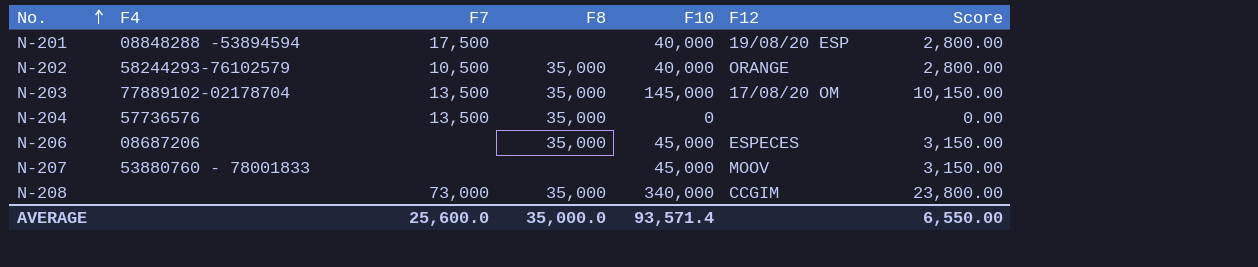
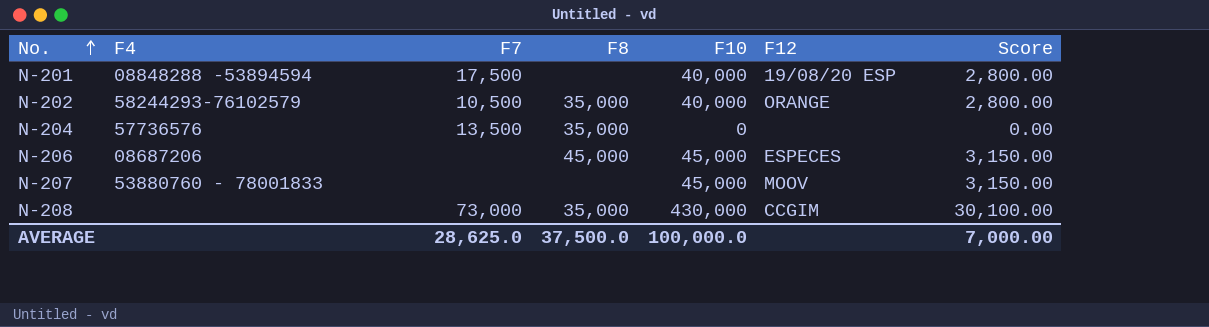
row N-203: 77889102-02178704 | 13,500 | 35,000 | 145,000 | 17/08/20 OM | 10,150.00 -> none
N-206 | F8: 35,000 -> 45,000
N-208 | F10: 340,000 -> 430,000
N-208 | Score: 23,800.00 -> 30,100.00
AVERAGE | F7: 25,600.0 -> 28,625.0
AVERAGE | F8: 35,000.0 -> 37,500.0
AVERAGE | F10: 93,571.4 -> 100,000.0
AVERAGE | Score: 6,550.00 -> 7,000.00

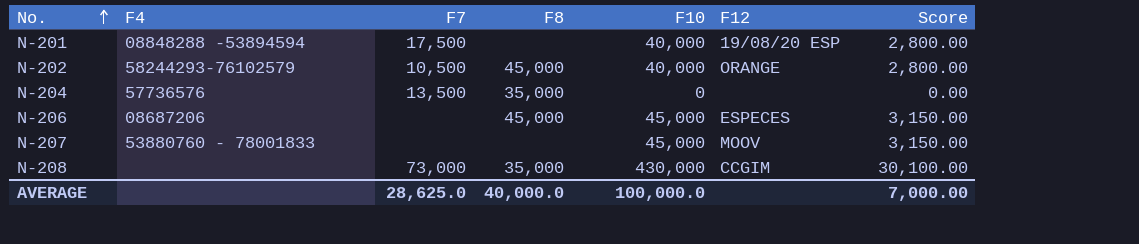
N-202 | F8: 35,000 -> 45,000
AVERAGE | F8: 37,500.0 -> 40,000.0

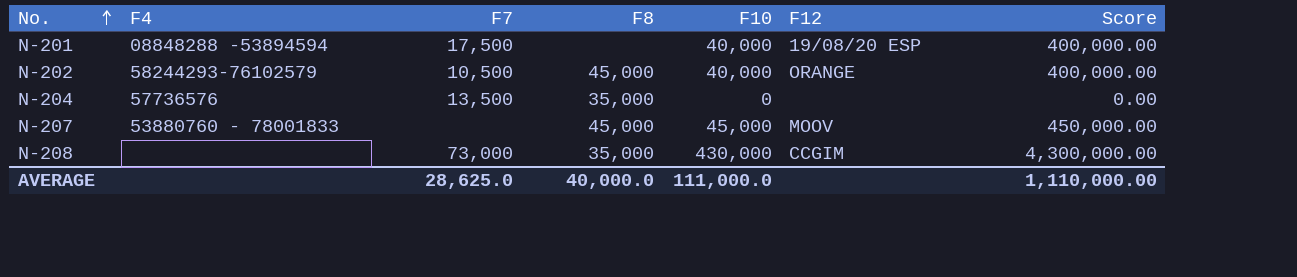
column Score | formula: [F10] * 0.07 -> [F10] * 10
row N-206: 08687206 | none | 45,000 | 45,000 | ESPECES | 3,150.00 -> none
N-207 | F8: none -> 45,000
AVERAGE | F10: 100,000.0 -> 111,000.0
AVERAGE | Score: 7,000.00 -> 1,110,000.00

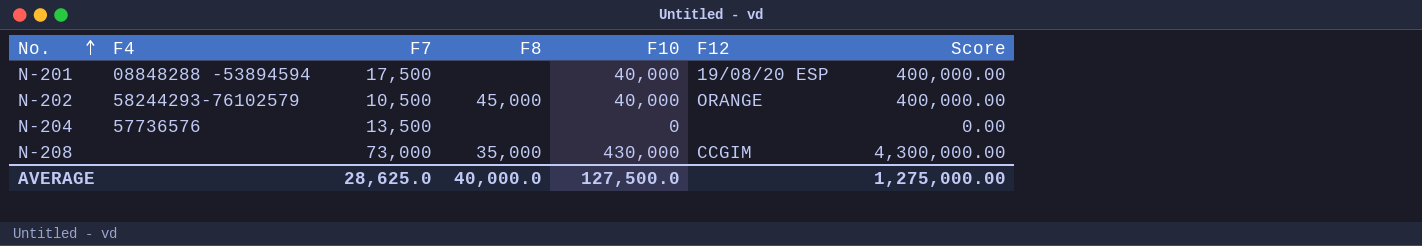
row N-207: 53880760 - 78001833 | none | 45,000 | 45,000 | MOOV | 450,000.00 -> none
N-204 | F8: 35,000 -> none
AVERAGE | F10: 111,000.0 -> 127,500.0
AVERAGE | Score: 1,110,000.00 -> 1,275,000.00

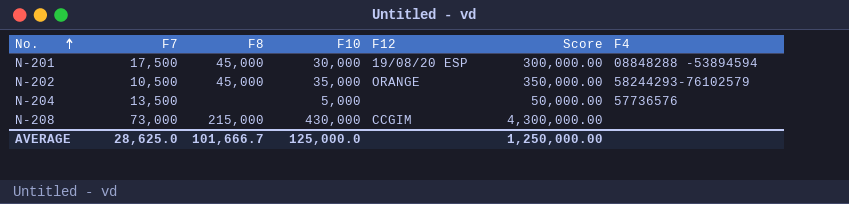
column F4 | position: 2 -> 7
N-201 | F8: none -> 45,000
N-201 | F10: 40,000 -> 30,000
N-201 | Score: 400,000.00 -> 300,000.00
N-202 | F10: 40,000 -> 35,000
N-202 | Score: 400,000.00 -> 350,000.00
N-204 | F10: 0 -> 5,000
N-204 | Score: 0.00 -> 50,000.00
N-208 | F8: 35,000 -> 215,000
AVERAGE | F8: 40,000.0 -> 101,666.7
AVERAGE | F10: 127,500.0 -> 125,000.0
AVERAGE | Score: 1,275,000.00 -> 1,250,000.00

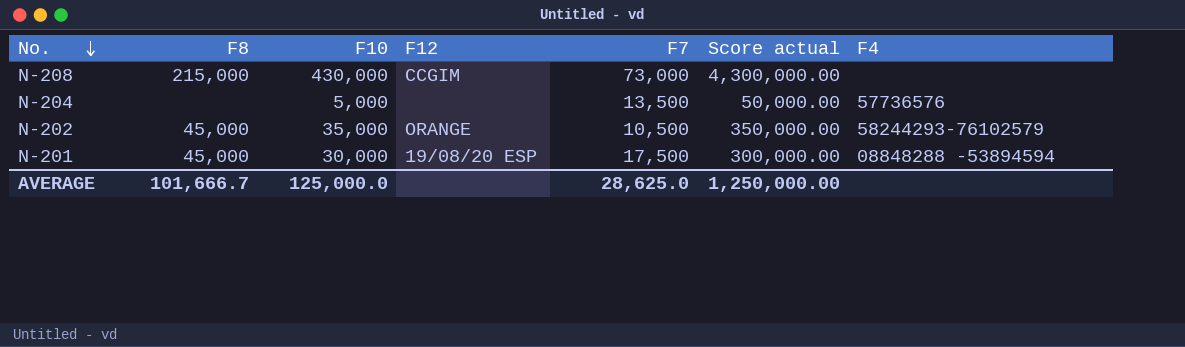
row order: No. ascending -> No. descending
column F7 | position: 2 -> 5
column name: Score -> Score actual

